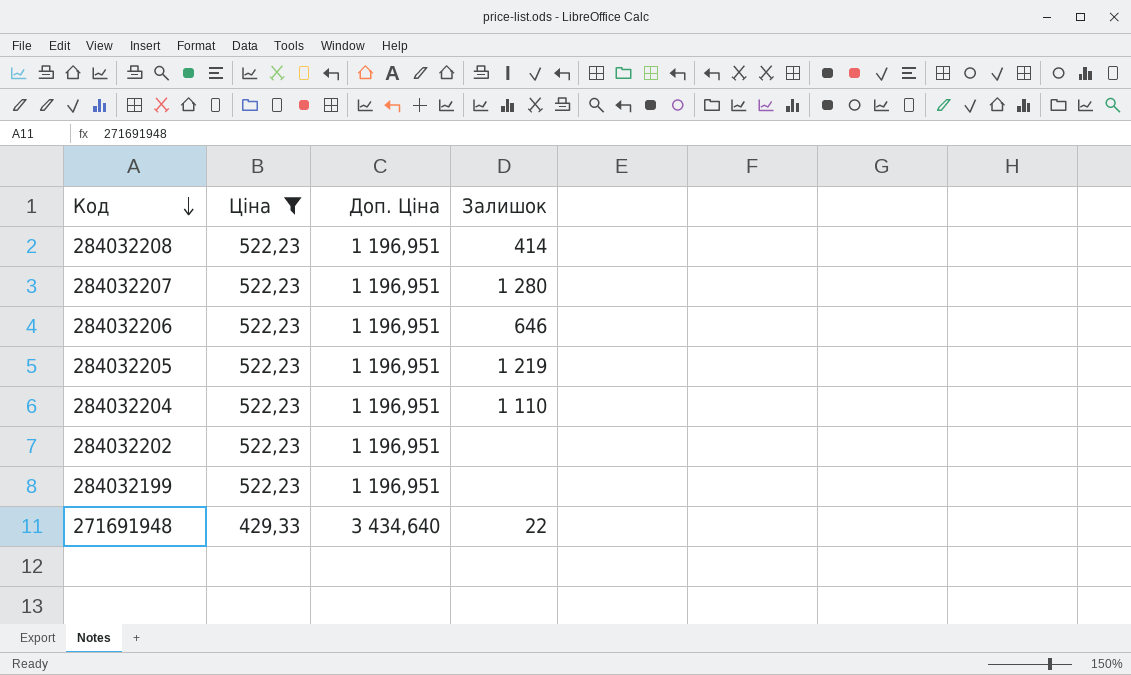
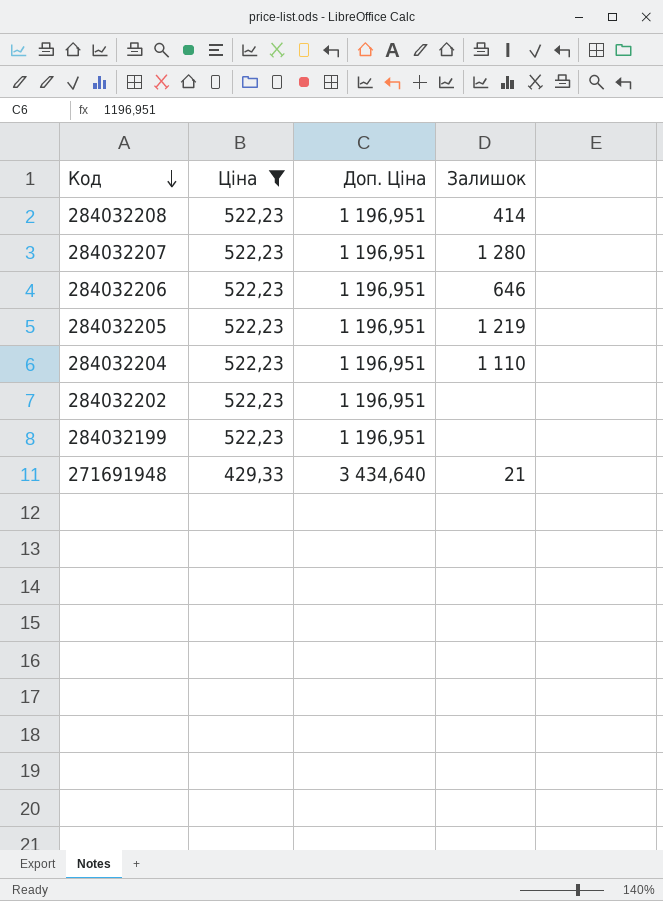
271691948 | Залишок: 22 -> 21

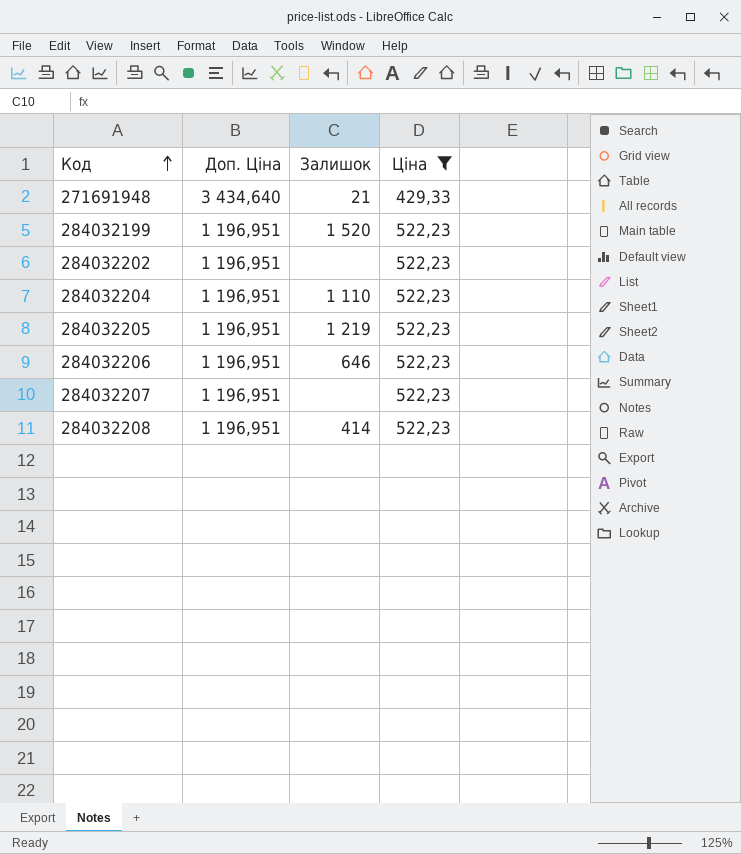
row order: Код descending -> Код ascending
column Ціна | position: 2 -> 4
284032199 | Залишок: none -> 1 520
284032207 | Залишок: 1 280 -> none

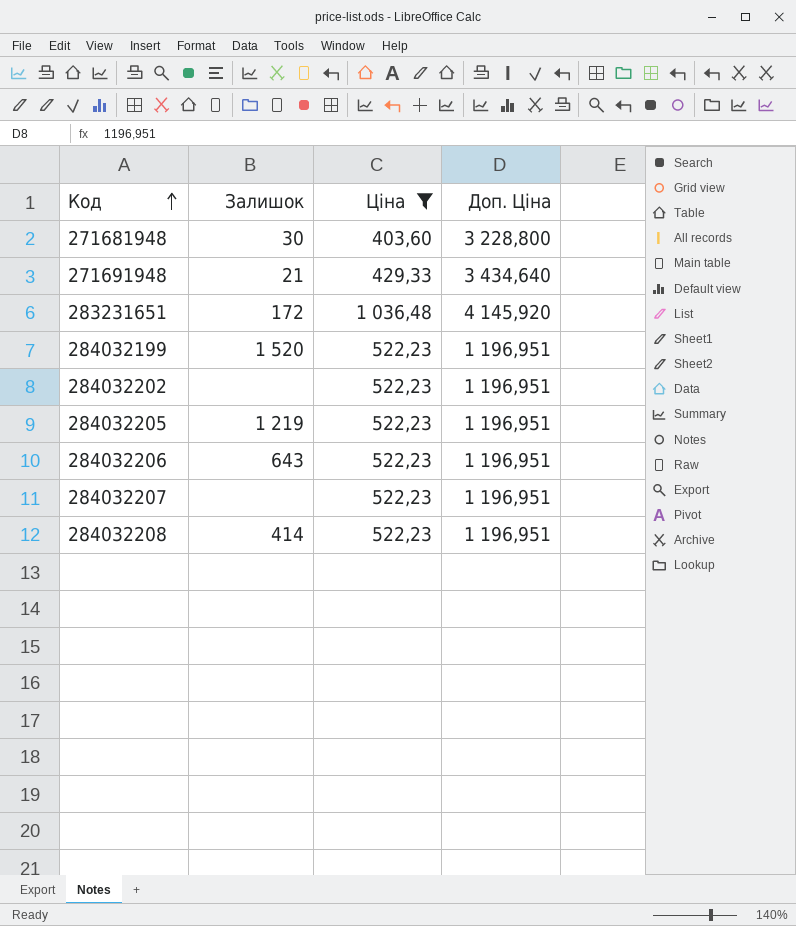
column Доп. Ціна | position: 2 -> 4
row 284032204: 1 196,951 | 1 110 | 522,23 -> none
row 271681948: none -> 30 | 403,60 | 3 228,800
row 283231651: none -> 172 | 1 036,48 | 4 145,920
284032206 | Залишок: 646 -> 643

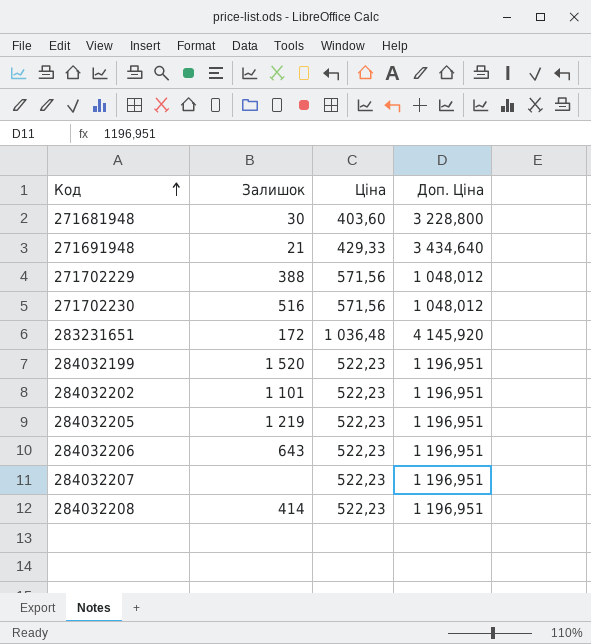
filter: Ціна != 571,56 -> none
284032202 | Залишок: none -> 1 101

